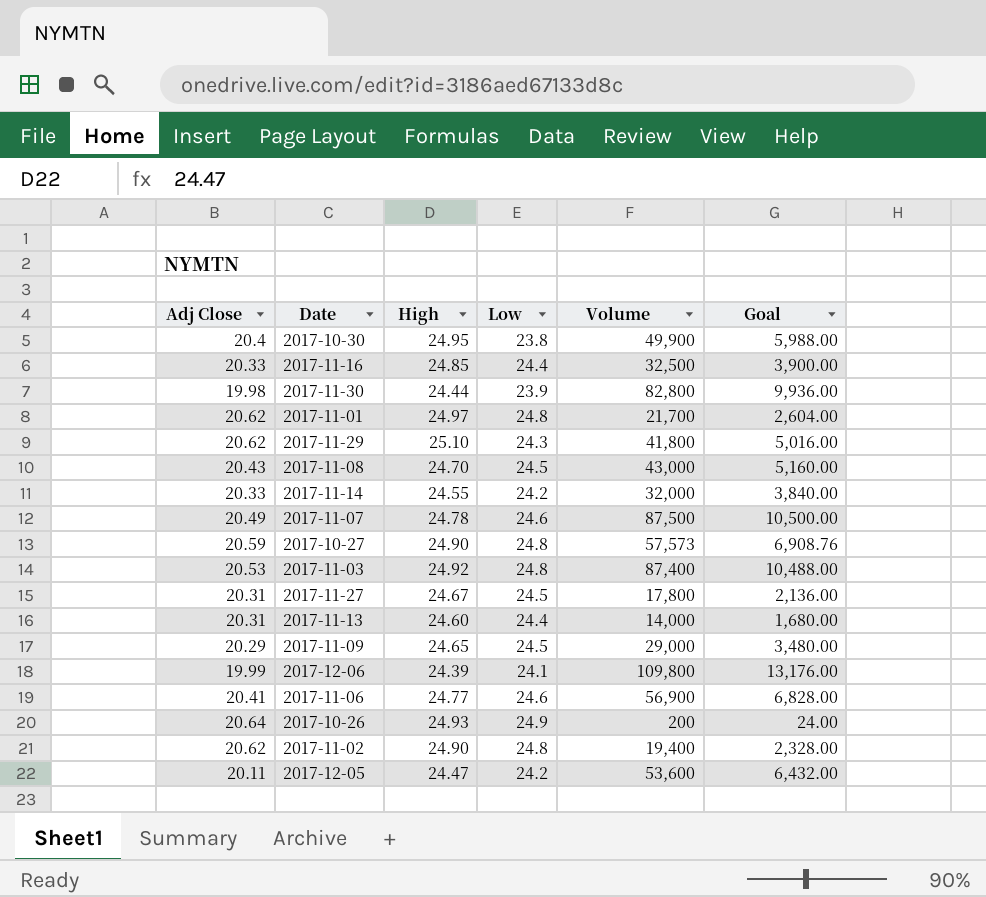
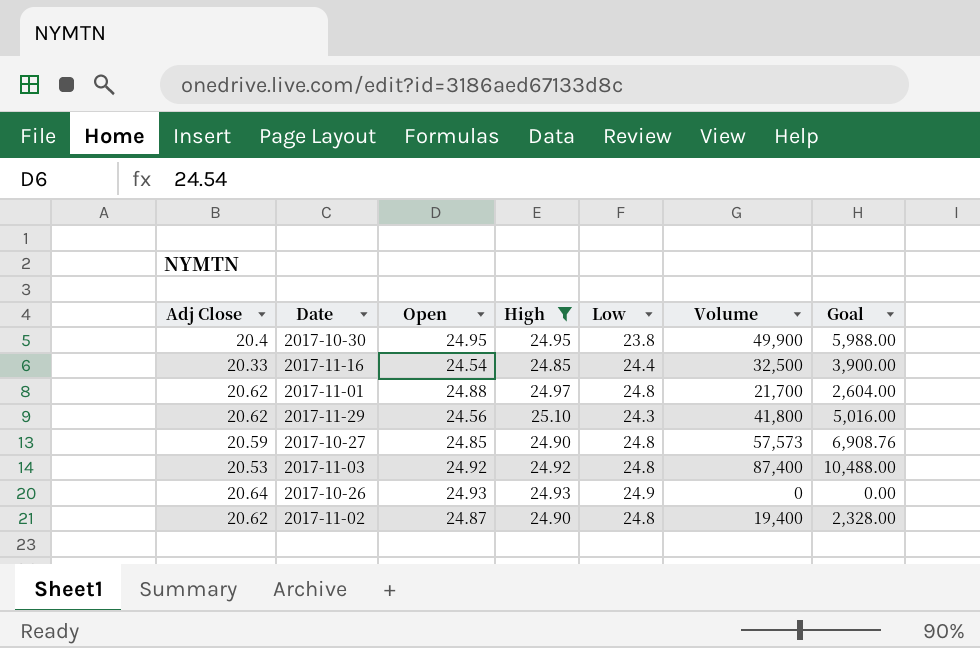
filter: none -> High >= 24.85
column Open | position: none -> 3
2017-10-26 | Volume: 200 -> 0
2017-10-26 | Goal: 24.00 -> 0.00

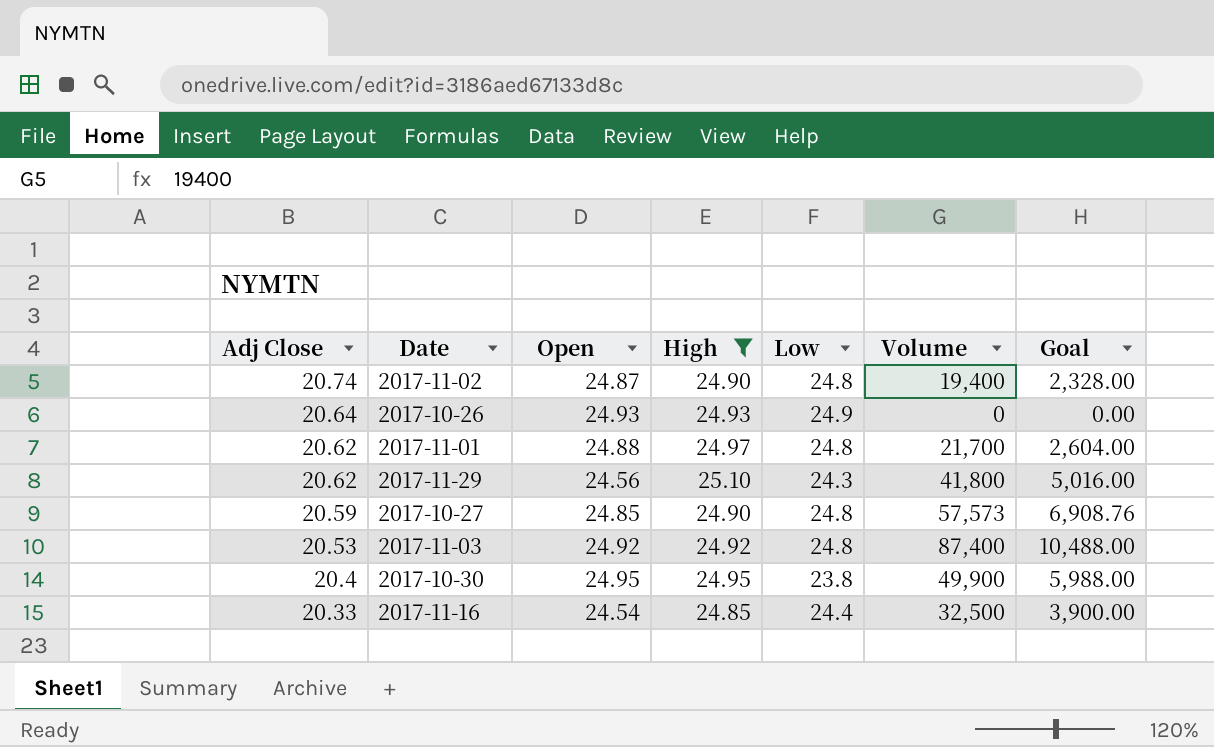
row order: none -> Adj Close descending
2017-11-02 | Adj Close: 20.62 -> 20.74

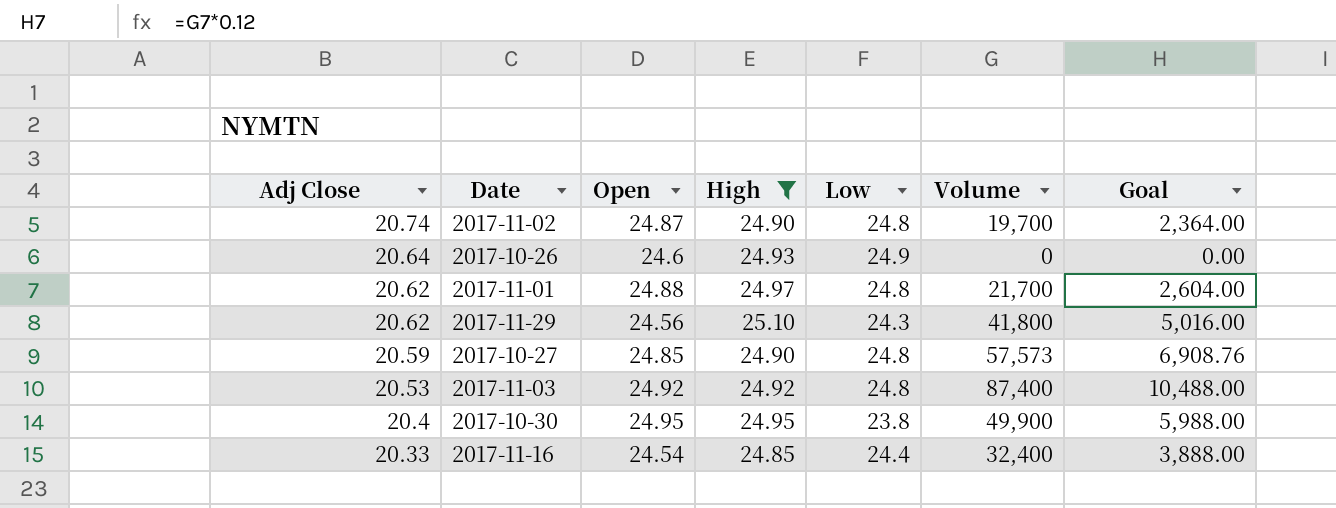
2017-11-02 | Volume: 19,400 -> 19,700
2017-11-02 | Goal: 2,328.00 -> 2,364.00
2017-10-26 | Open: 24.93 -> 24.6
2017-11-16 | Volume: 32,500 -> 32,400
2017-11-16 | Goal: 3,900.00 -> 3,888.00

